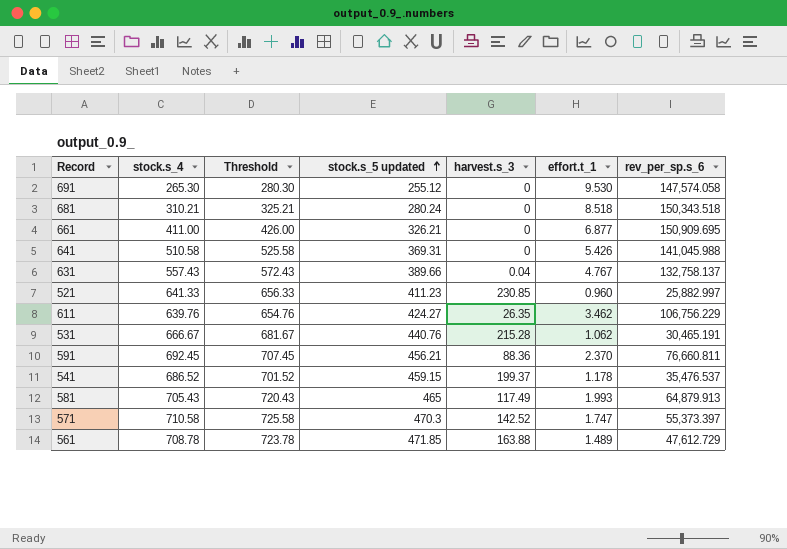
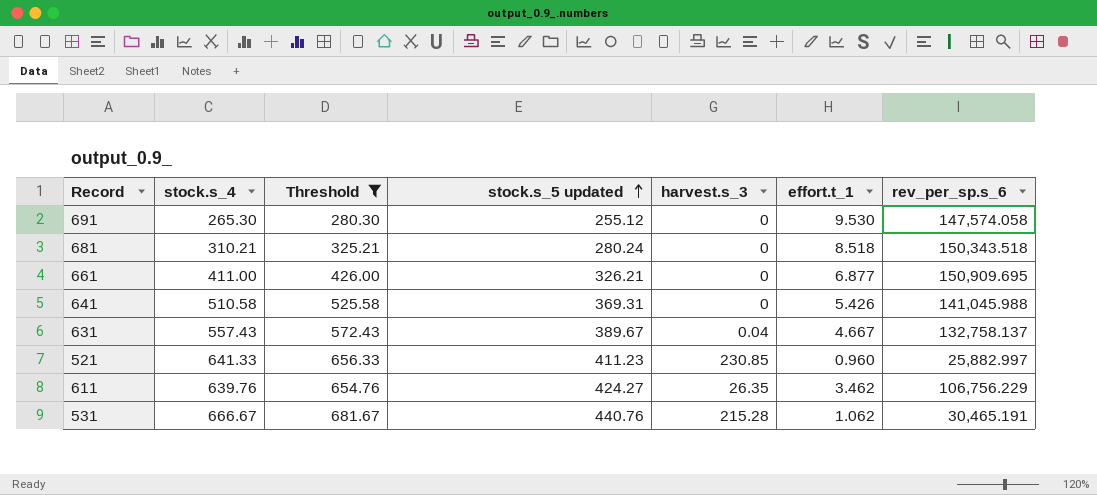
filter: none -> Threshold <= 681.67
631 | stock.s_5 updated: 389.66 -> 389.67
631 | effort.t_1: 4.767 -> 4.667

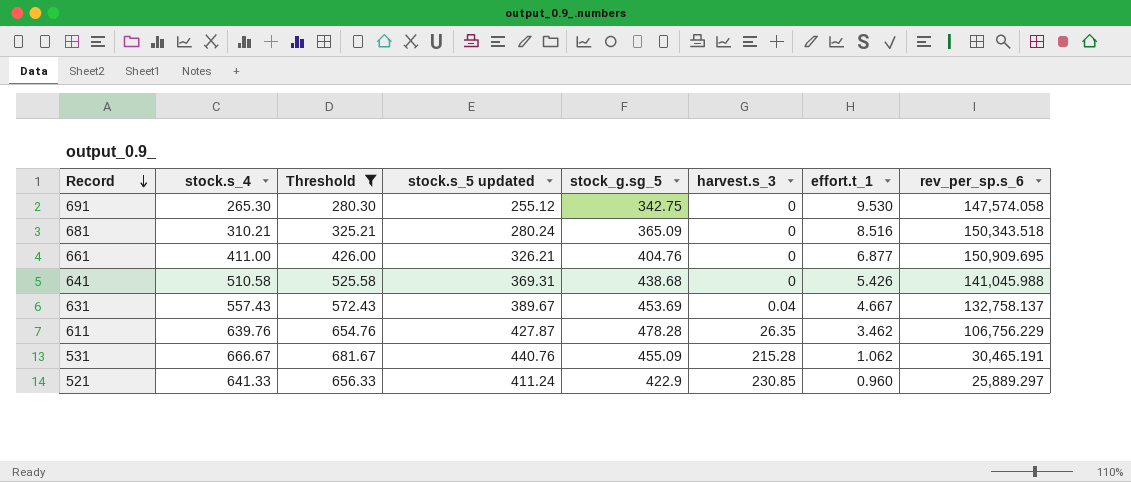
row order: stock.s_5 updated ascending -> Record descending
column stock_g.sg_5 | position: none -> 5
681 | effort.t_1: 8.518 -> 8.516
611 | stock.s_5 updated: 424.27 -> 427.87
521 | stock.s_5 updated: 411.23 -> 411.24
521 | rev_per_sp.s_6: 25,882.997 -> 25,889.297

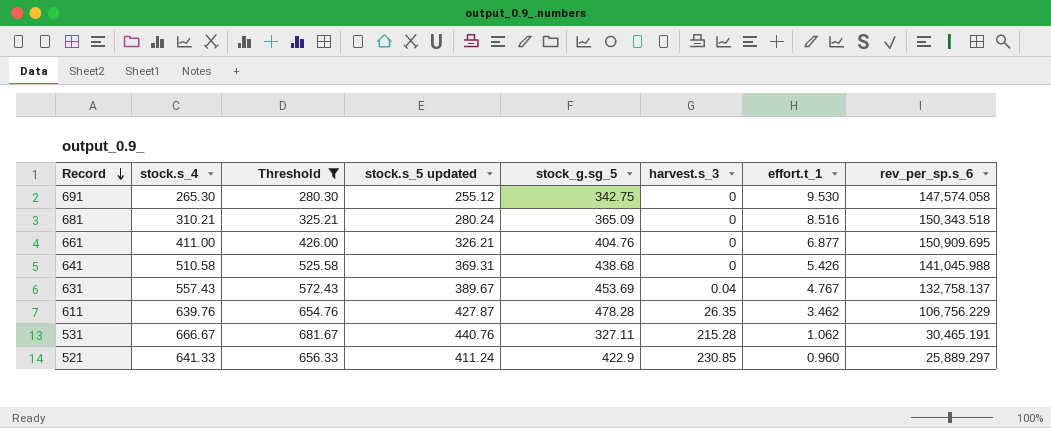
631 | effort.t_1: 4.667 -> 4.767
531 | stock_g.sg_5: 455.09 -> 327.11

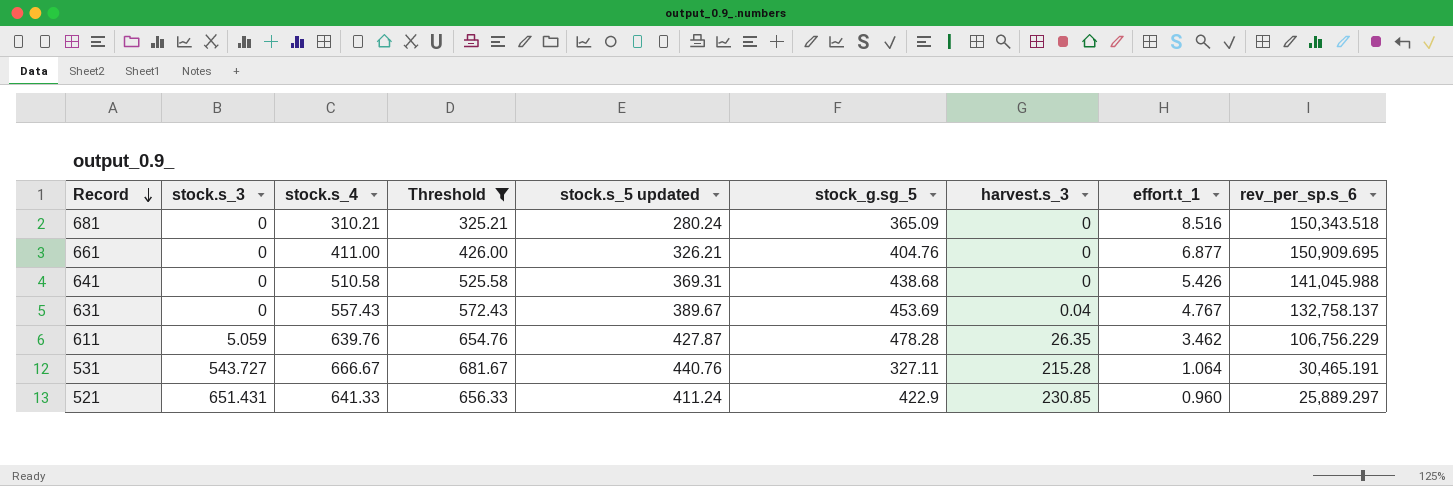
column stock.s_3 | position: none -> 2
row 691: 265.30 | 280.30 | 255.12 | 342.75 | 0 | 9.530 | 147,574.058 -> none
531 | effort.t_1: 1.062 -> 1.064

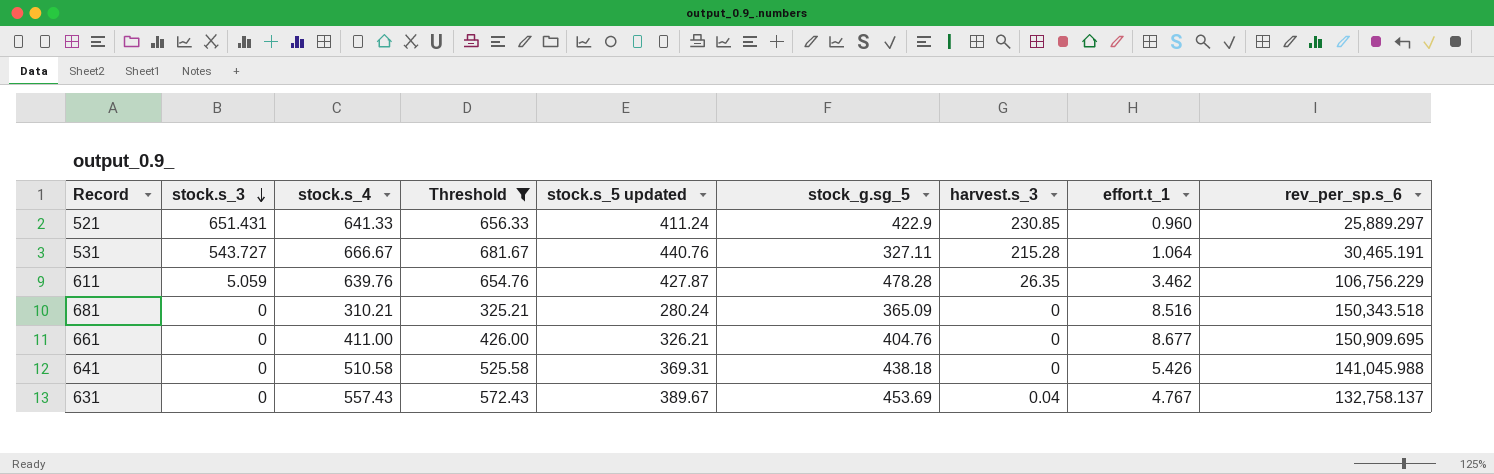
row order: Record descending -> stock.s_3 descending
661 | effort.t_1: 6.877 -> 8.677
641 | stock_g.sg_5: 438.68 -> 438.18

